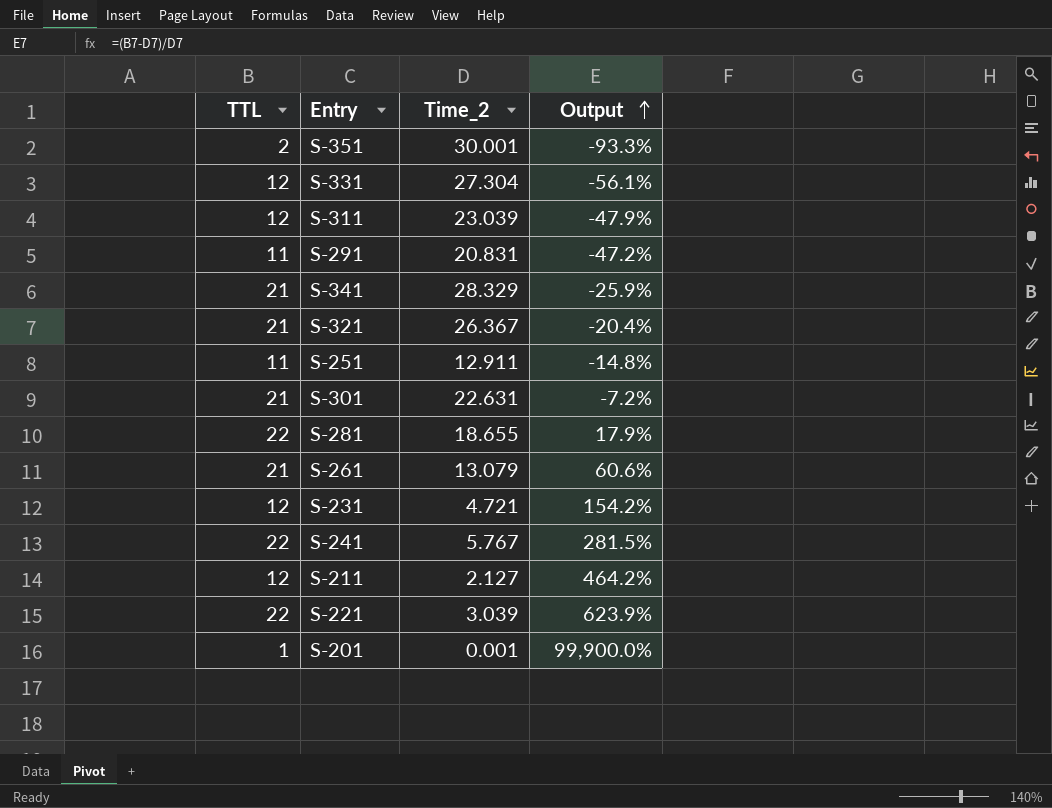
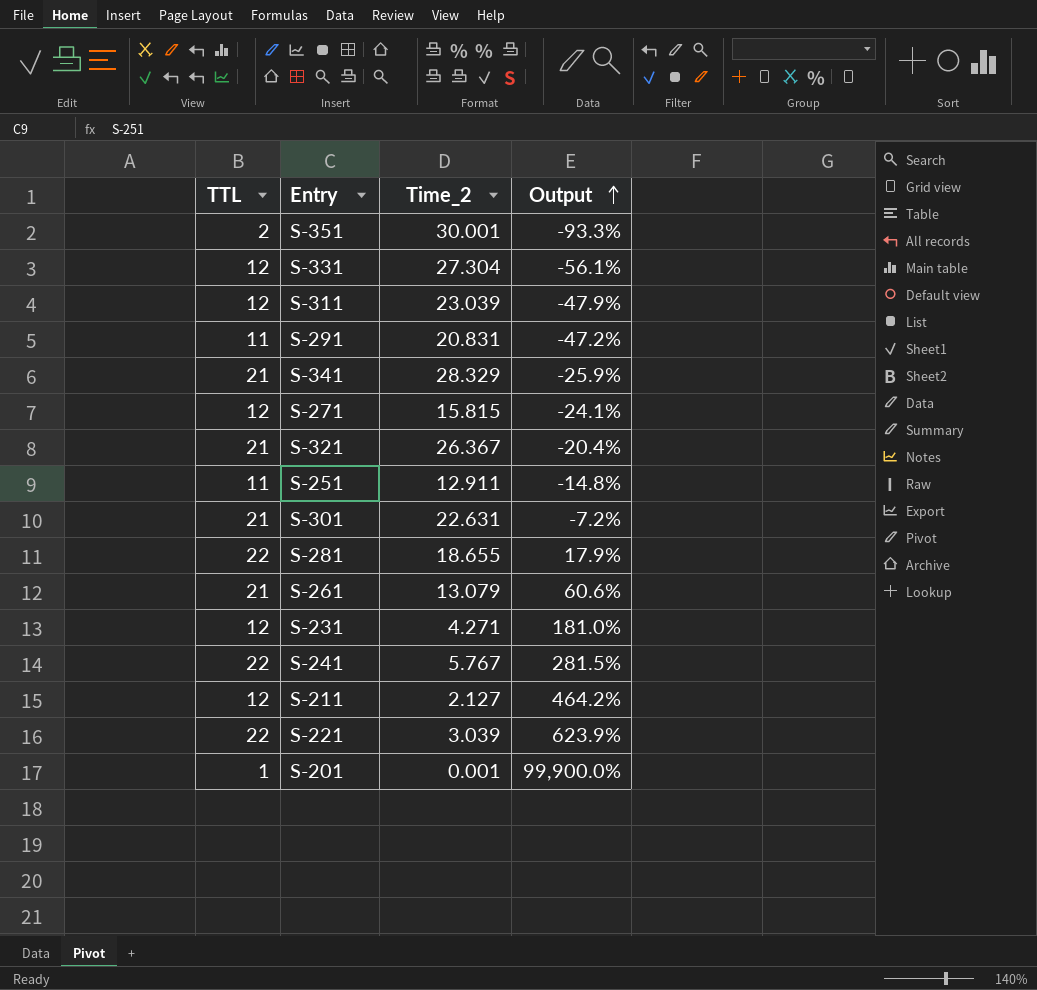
row S-271: none -> 12 | 15.815 | -24.1%
S-231 | Time_2: 4.721 -> 4.271
S-231 | Output: 154.2% -> 181.0%

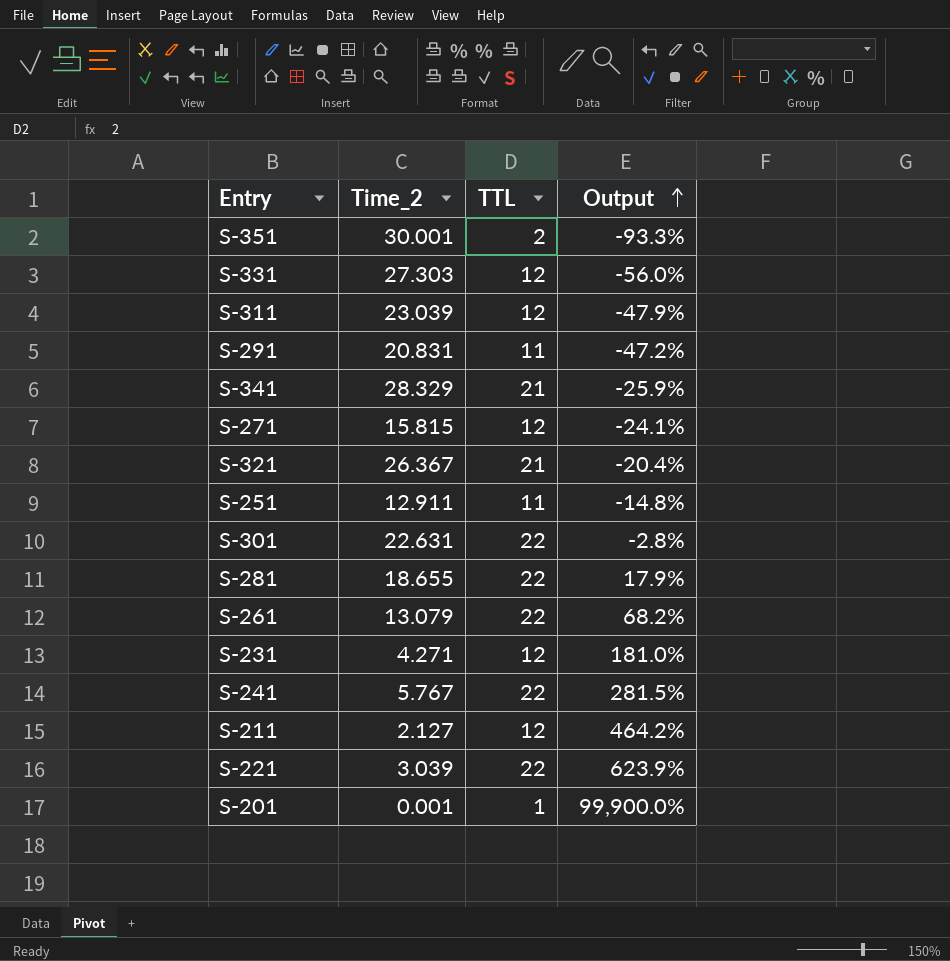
column TTL | position: 1 -> 3
S-331 | Time_2: 27.304 -> 27.303
S-331 | Output: -56.1% -> -56.0%
S-301 | TTL: 21 -> 22
S-301 | Output: -7.2% -> -2.8%
S-261 | TTL: 21 -> 22
S-261 | Output: 60.6% -> 68.2%

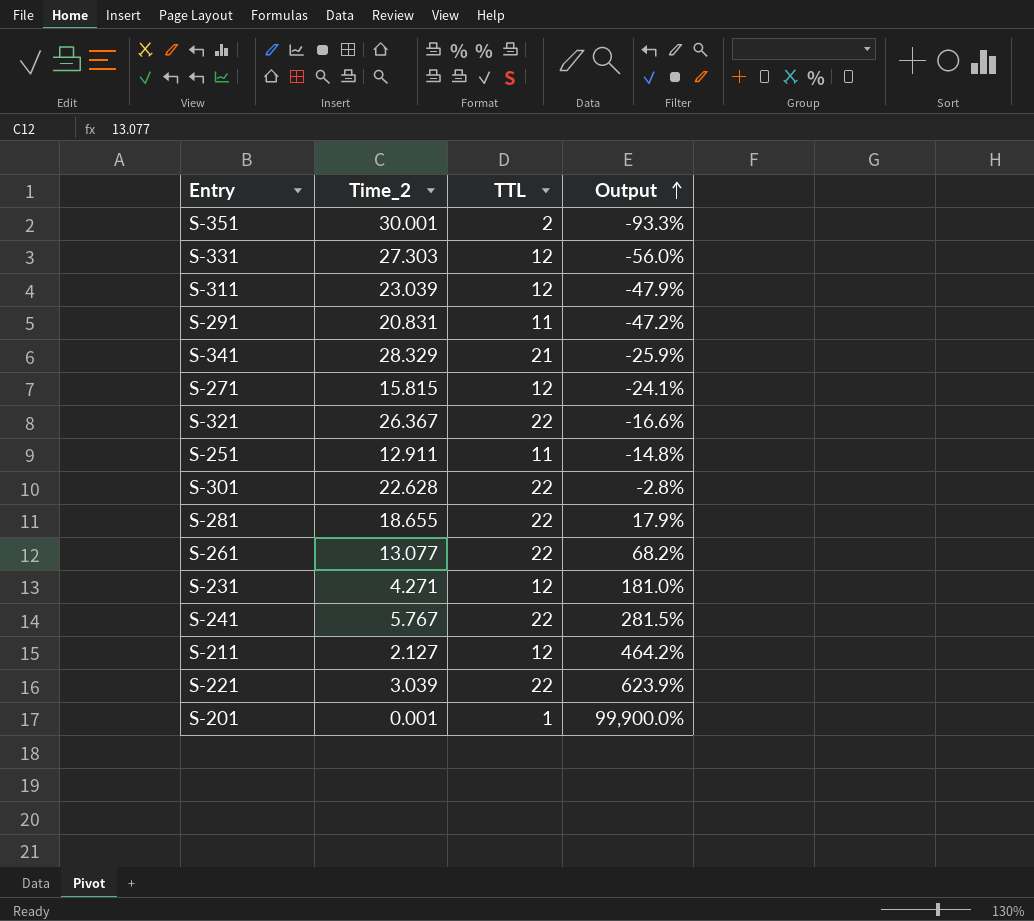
S-321 | TTL: 21 -> 22
S-321 | Output: -20.4% -> -16.6%
S-301 | Time_2: 22.631 -> 22.628
S-261 | Time_2: 13.079 -> 13.077

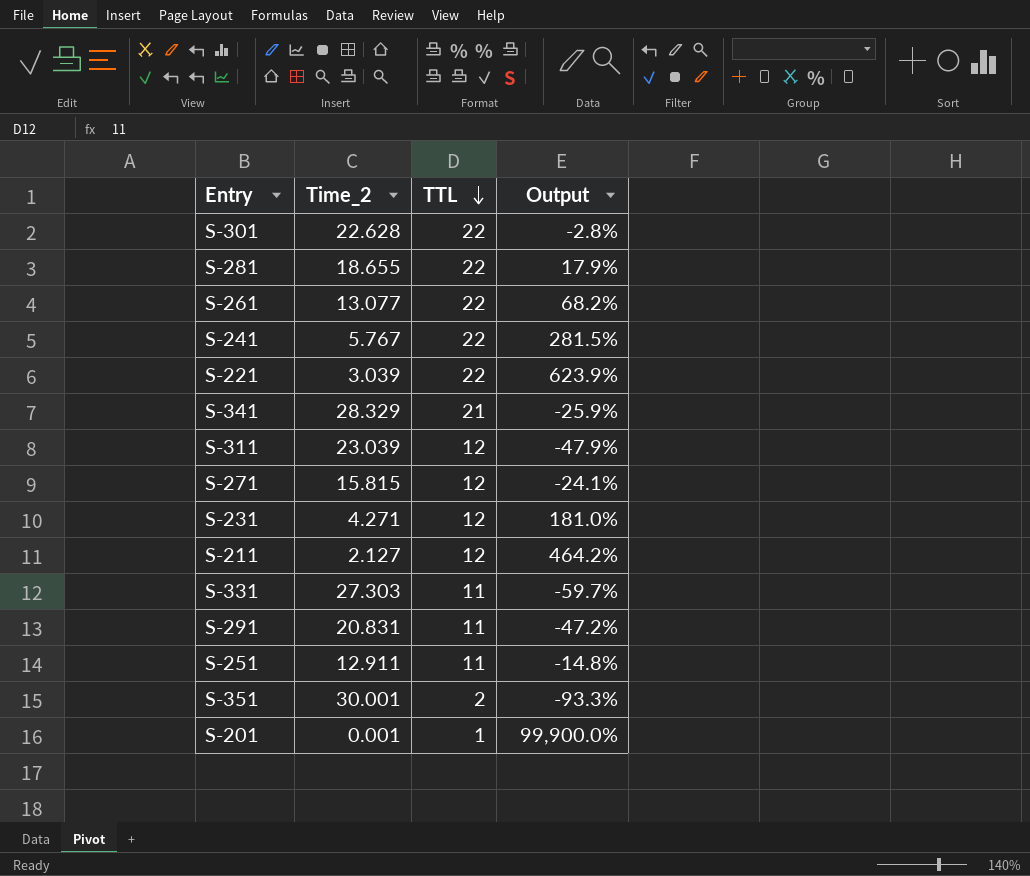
row order: Output ascending -> TTL descending
row S-321: 26.367 | 22 | -16.6% -> none
S-331 | TTL: 12 -> 11
S-331 | Output: -56.0% -> -59.7%

